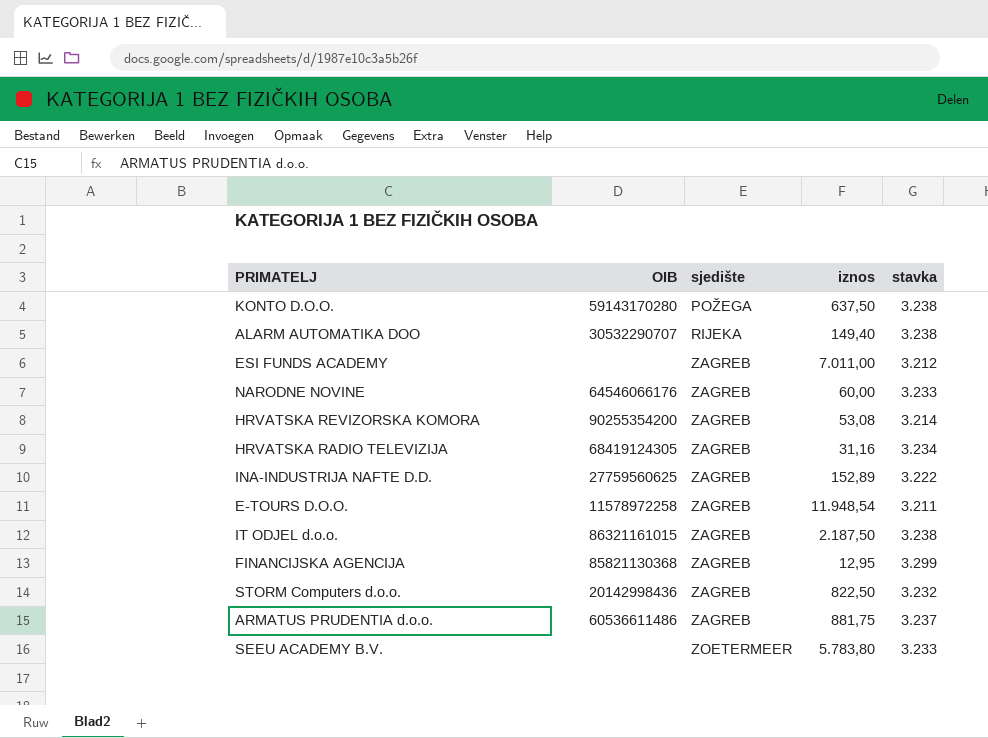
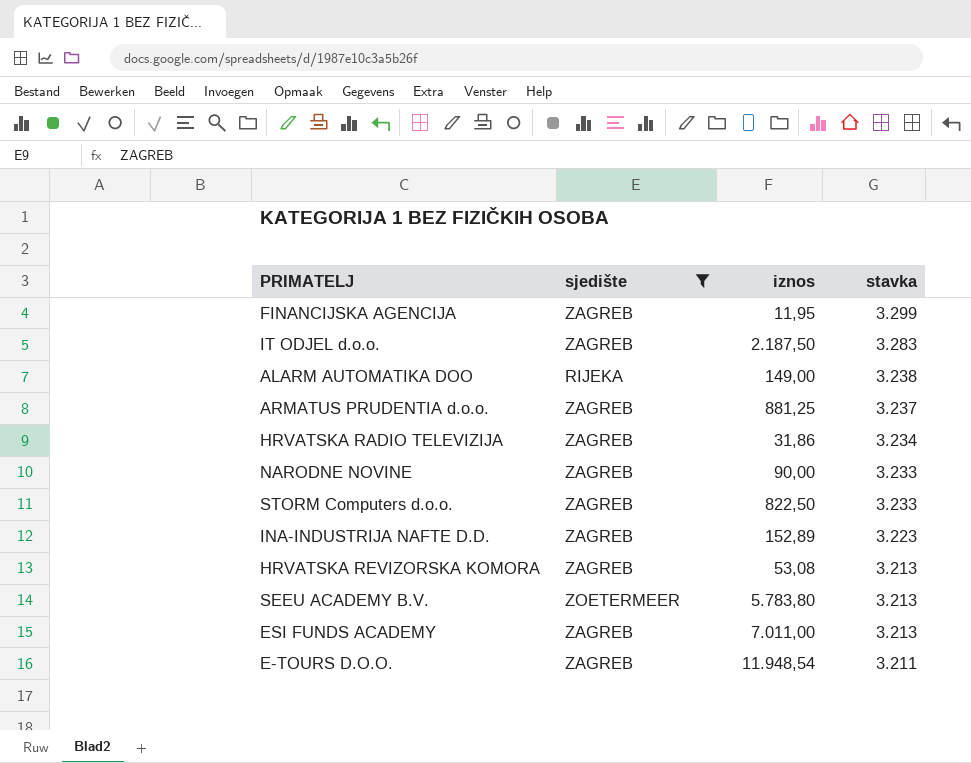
filter: none -> sjedište != POŽEGA
row order: sjedište ascending -> stavka descending
column OIB | position: 2 -> none
FINANCIJSKA AGENCIJA | iznos: 12,95 -> 11,95
IT ODJEL d.o.o. | stavka: 3.238 -> 3.283
ALARM AUTOMATIKA DOO | iznos: 149,40 -> 149,00
ARMATUS PRUDENTIA d.o.o. | iznos: 881,75 -> 881,25
HRVATSKA RADIO TELEVIZIJA | iznos: 31,16 -> 31,86
NARODNE NOVINE | iznos: 60,00 -> 90,00
STORM Computers d.o.o. | stavka: 3.232 -> 3.233
INA-INDUSTRIJA NAFTE D.D. | stavka: 3.222 -> 3.223
HRVATSKA REVIZORSKA KOMORA | stavka: 3.214 -> 3.213
SEEU ACADEMY B.V. | stavka: 3.233 -> 3.213
ESI FUNDS ACADEMY | stavka: 3.212 -> 3.213

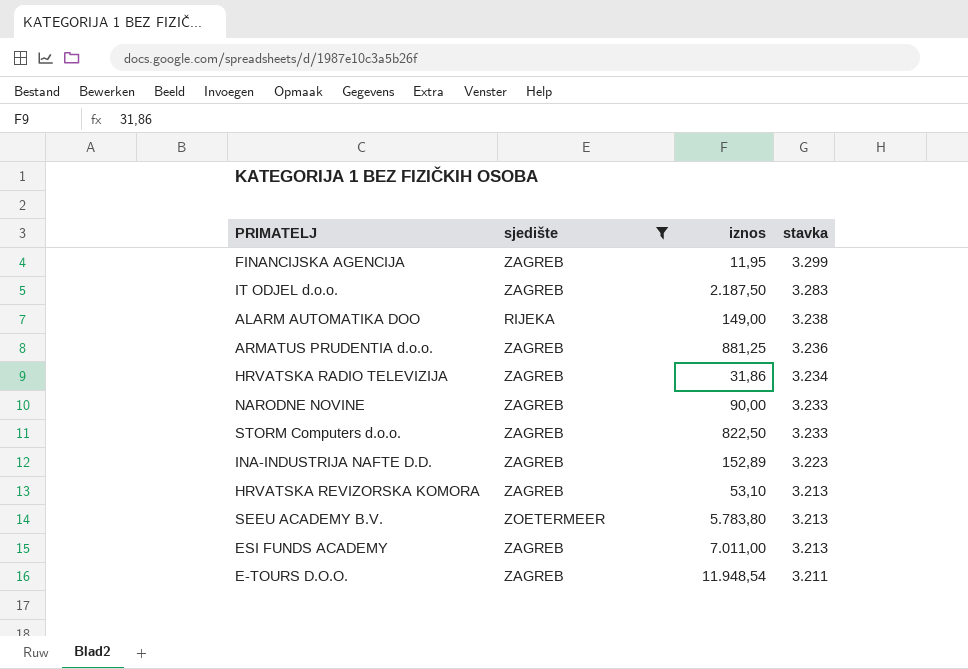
ARMATUS PRUDENTIA d.o.o. | stavka: 3.237 -> 3.236
HRVATSKA REVIZORSKA KOMORA | iznos: 53,08 -> 53,10

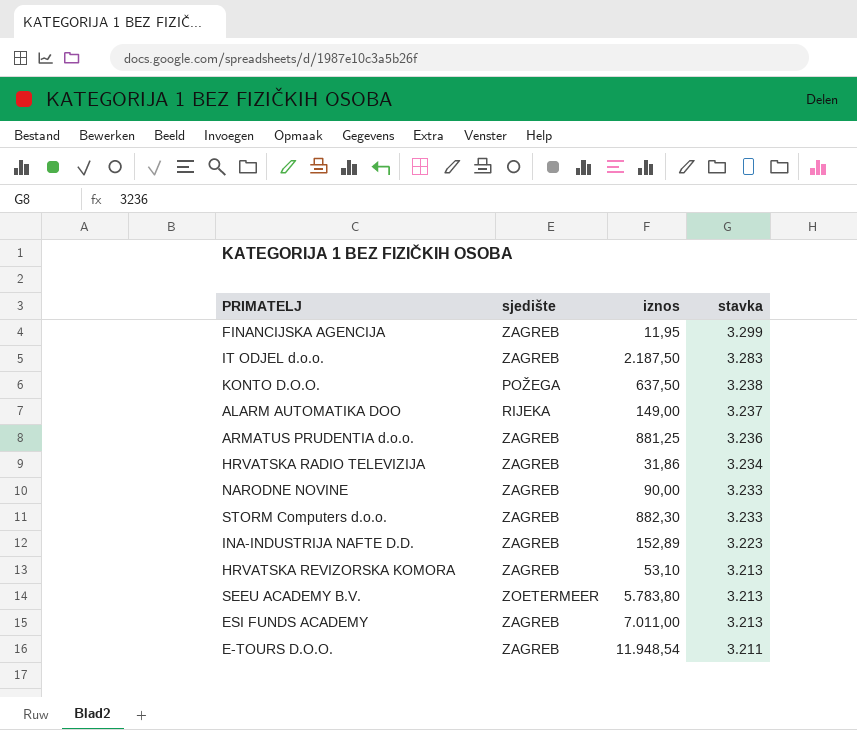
filter: sjedište != POŽEGA -> none
ALARM AUTOMATIKA DOO | stavka: 3.238 -> 3.237
STORM Computers d.o.o. | iznos: 822,50 -> 882,30

